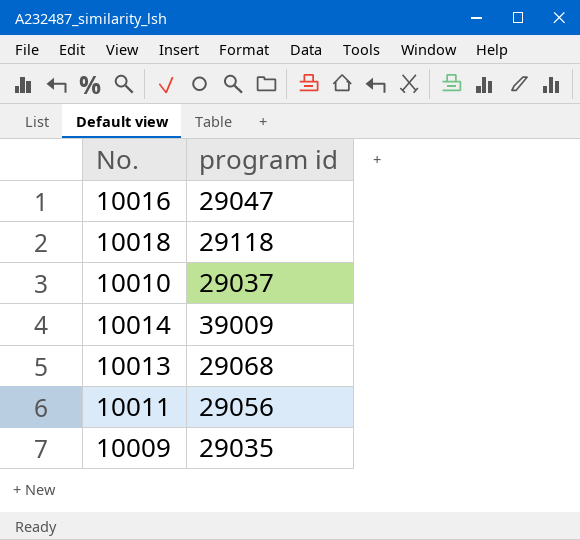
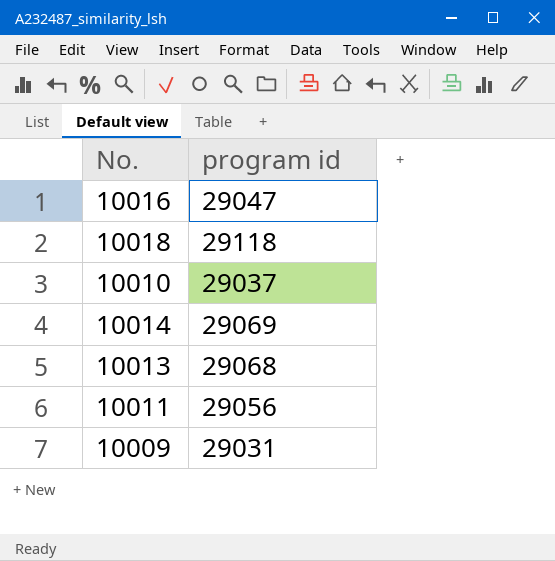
10014 | program id: 39009 -> 29069
10009 | program id: 29035 -> 29031

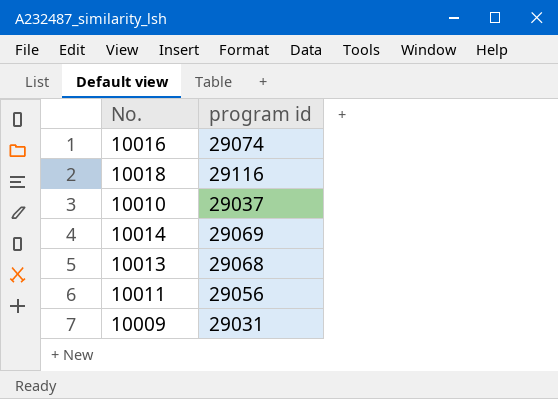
10016 | program id: 29047 -> 29074
10018 | program id: 29118 -> 29116

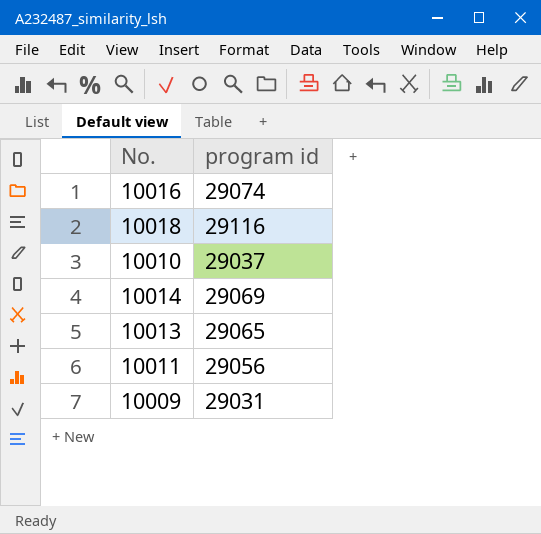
10013 | program id: 29068 -> 29065

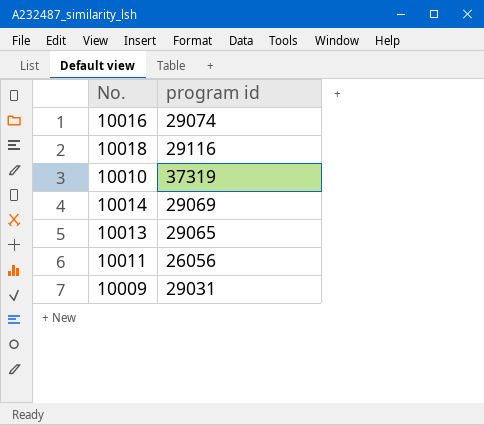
10010 | program id: 29037 -> 37319
10011 | program id: 29056 -> 26056

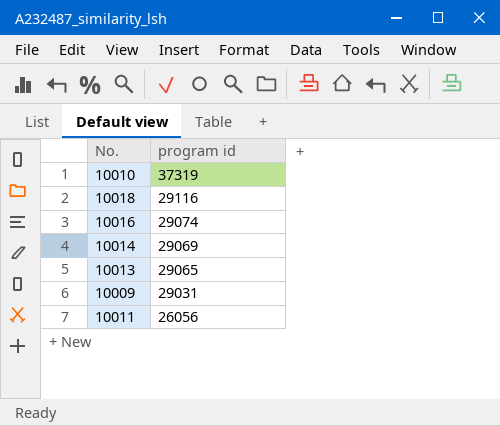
row order: none -> program id descending

